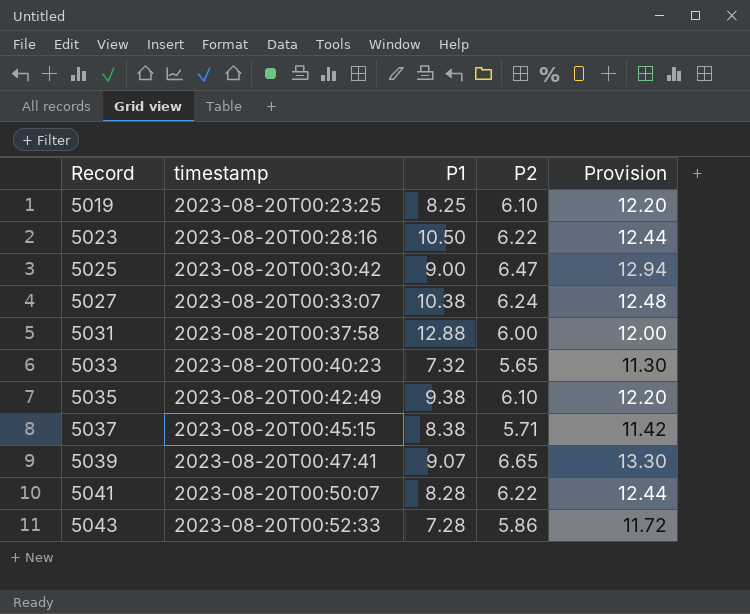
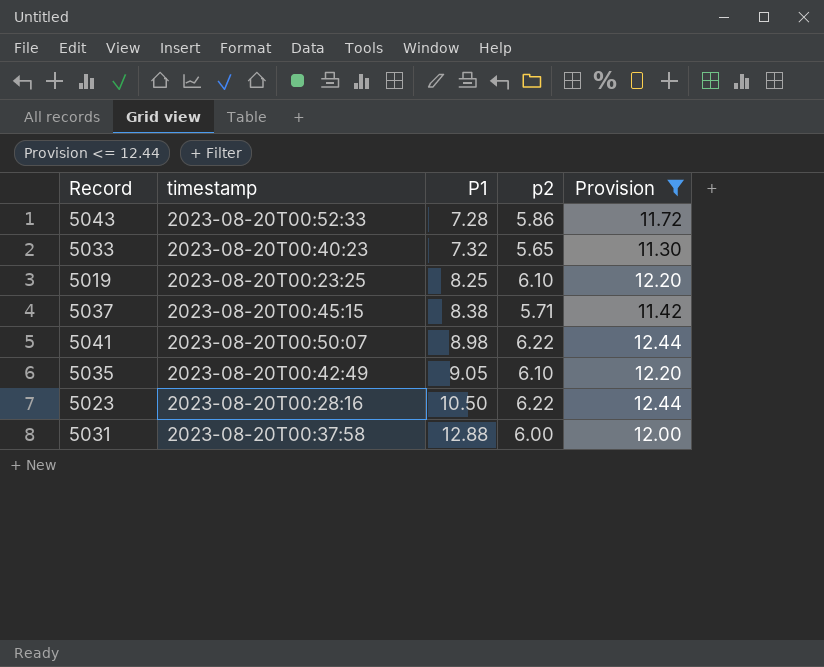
filter: none -> Provision <= 12.44
row order: Record ascending -> P1 ascending
column name: P2 -> p2
5041 | P1: 8.28 -> 8.98
5035 | P1: 9.38 -> 9.05

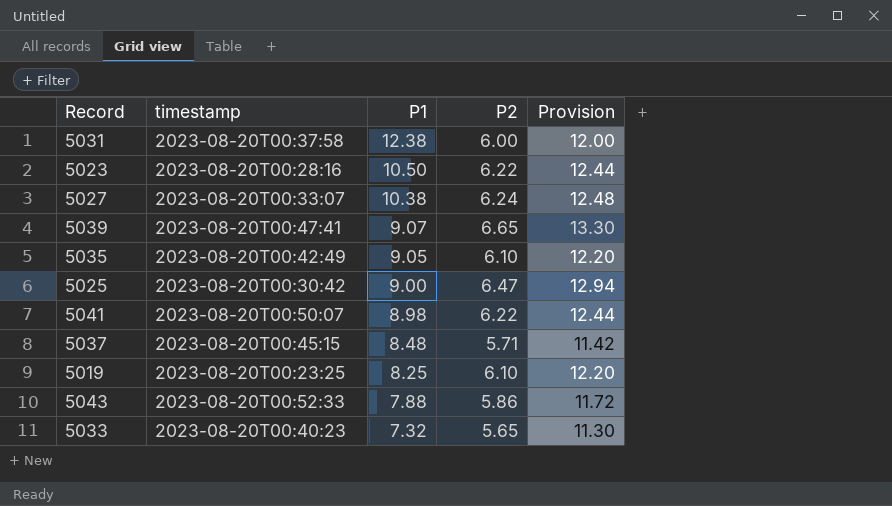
filter: Provision <= 12.44 -> none
row order: P1 ascending -> P1 descending
column name: p2 -> P2
5031 | P1: 12.88 -> 12.38
5037 | P1: 8.38 -> 8.48
5043 | P1: 7.28 -> 7.88

